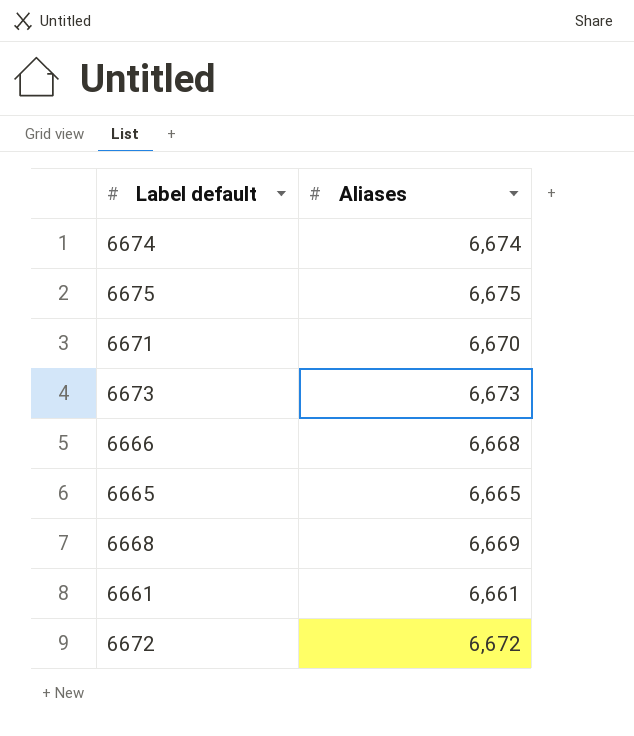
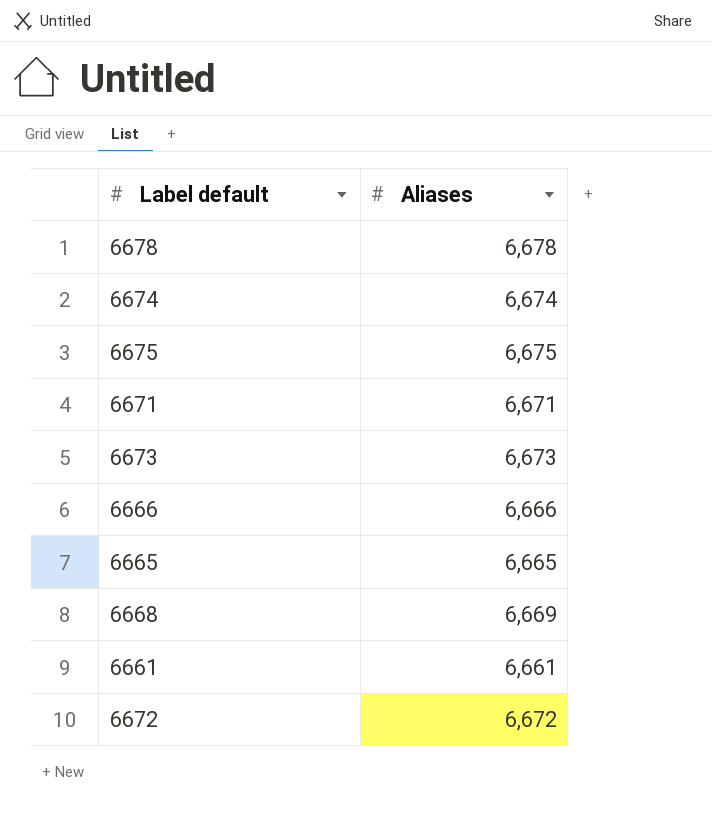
row 6678: none -> 6,678
6671 | Aliases: 6,670 -> 6,671
6666 | Aliases: 6,668 -> 6,666

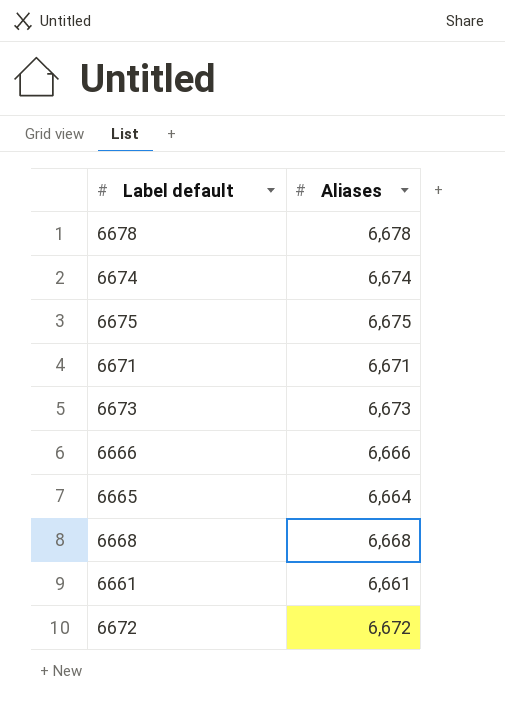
6665 | Aliases: 6,665 -> 6,664
6668 | Aliases: 6,669 -> 6,668

